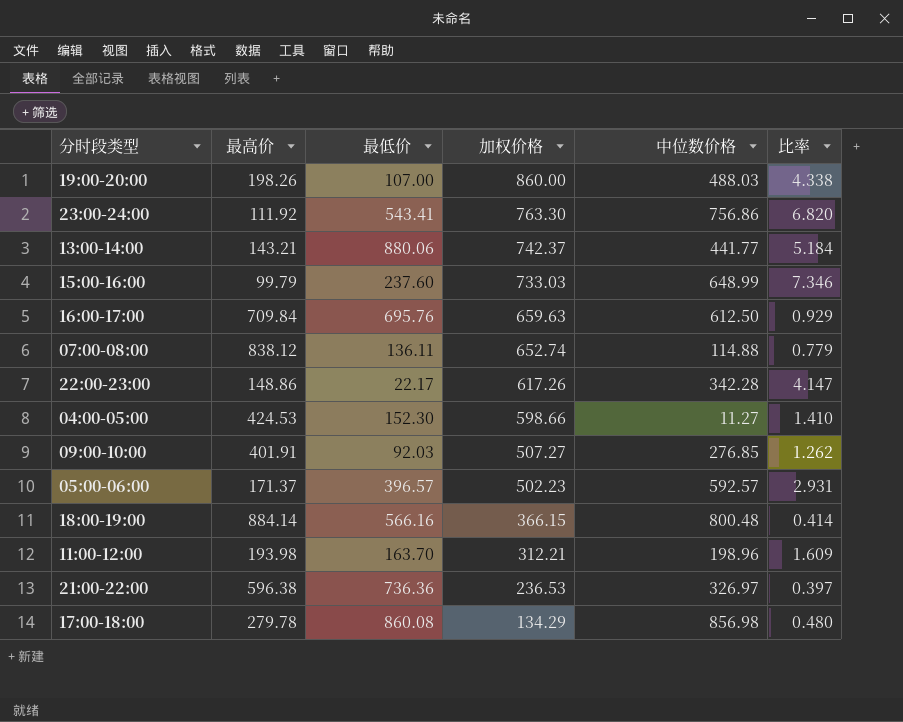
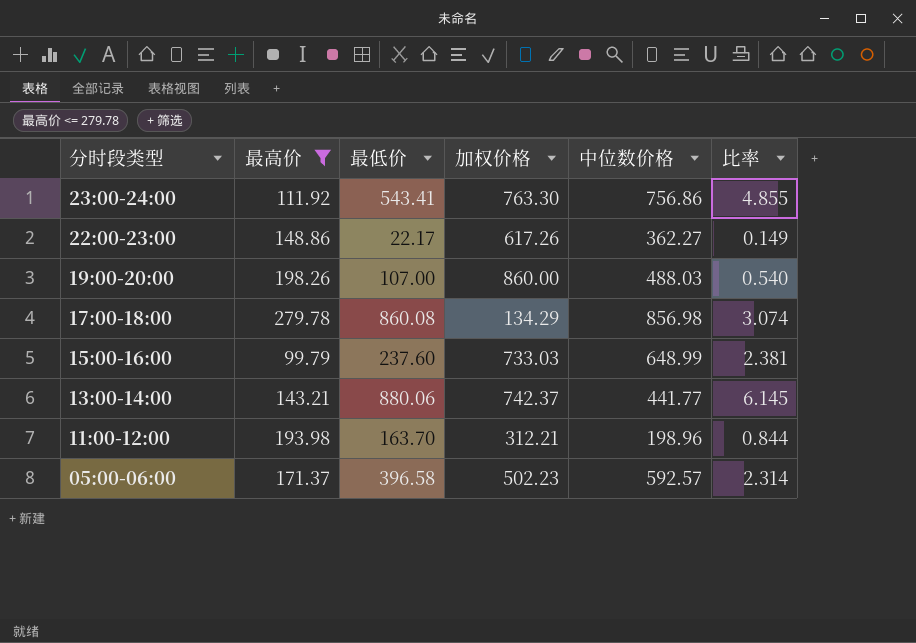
filter: none -> 最高价 <= 279.78
row order: 加权价格 descending -> 分时段类型 descending
column 比率 | formula: [加权价格] / [最高价] -> [最低价] / [最高价]
22:00-23:00 | 中位数价格: 342.28 -> 362.27
05:00-06:00 | 最低价: 396.57 -> 396.58

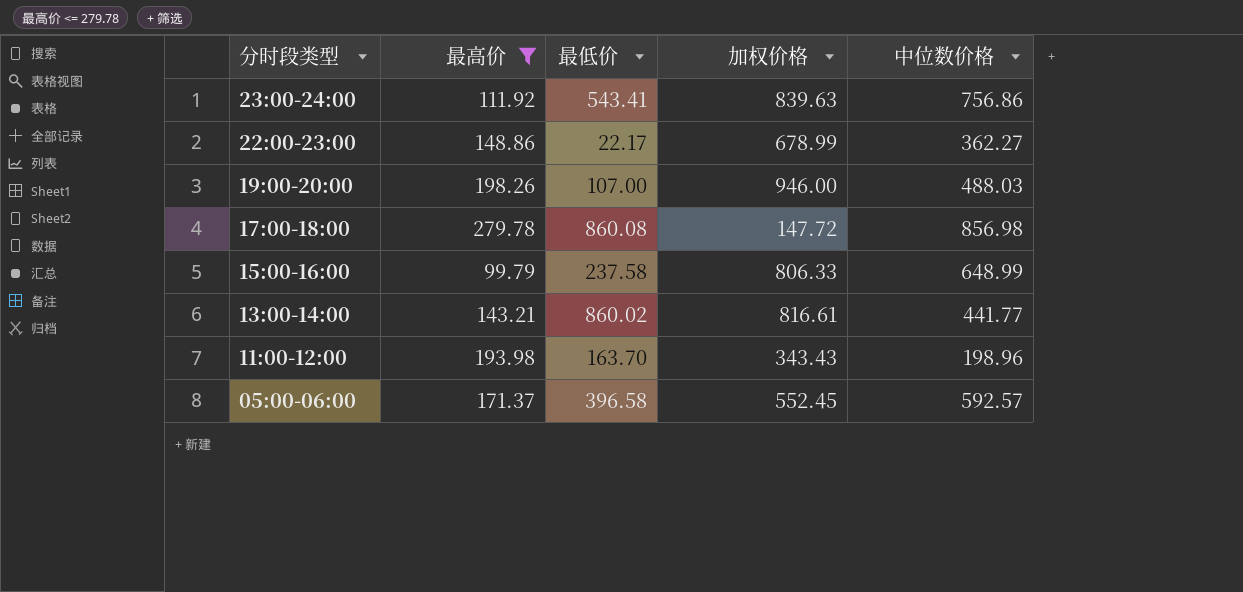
column 比率 | formula: [最低价] / [最高价] -> none
23:00-24:00 | 加权价格: 763.30 -> 839.63
22:00-23:00 | 加权价格: 617.26 -> 678.99
19:00-20:00 | 加权价格: 860.00 -> 946.00
17:00-18:00 | 加权价格: 134.29 -> 147.72
15:00-16:00 | 最低价: 237.60 -> 237.58
15:00-16:00 | 加权价格: 733.03 -> 806.33
13:00-14:00 | 最低价: 880.06 -> 860.02
13:00-14:00 | 加权价格: 742.37 -> 816.61
11:00-12:00 | 加权价格: 312.21 -> 343.43
05:00-06:00 | 加权价格: 502.23 -> 552.45

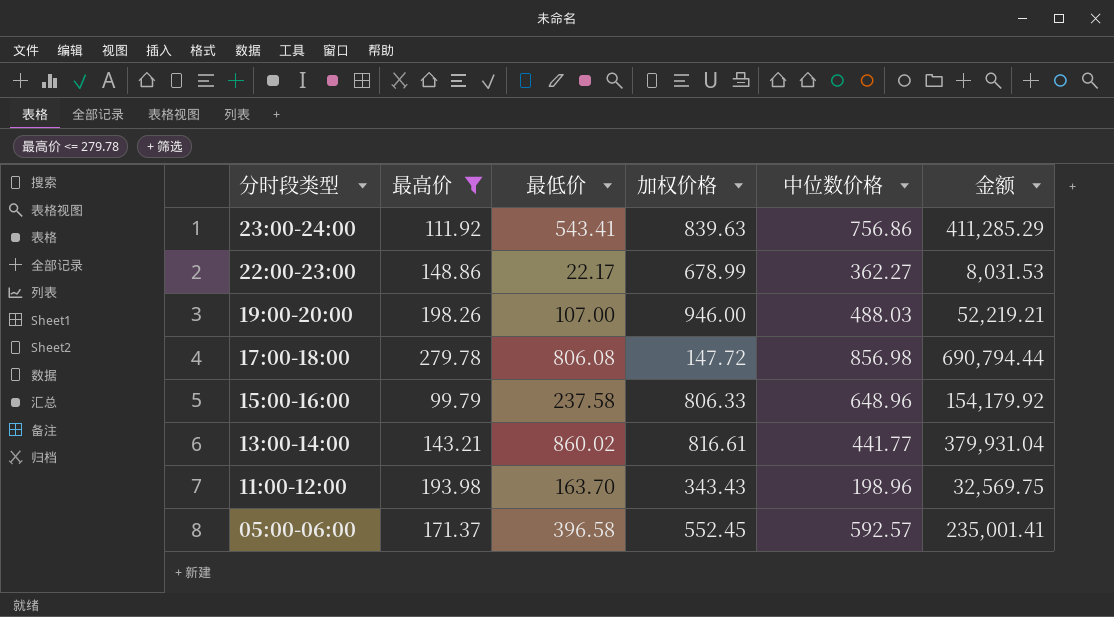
column 金额 | formula: none -> [最低价] * [中位数价格]
17:00-18:00 | 最低价: 860.08 -> 806.08
15:00-16:00 | 中位数价格: 648.99 -> 648.96

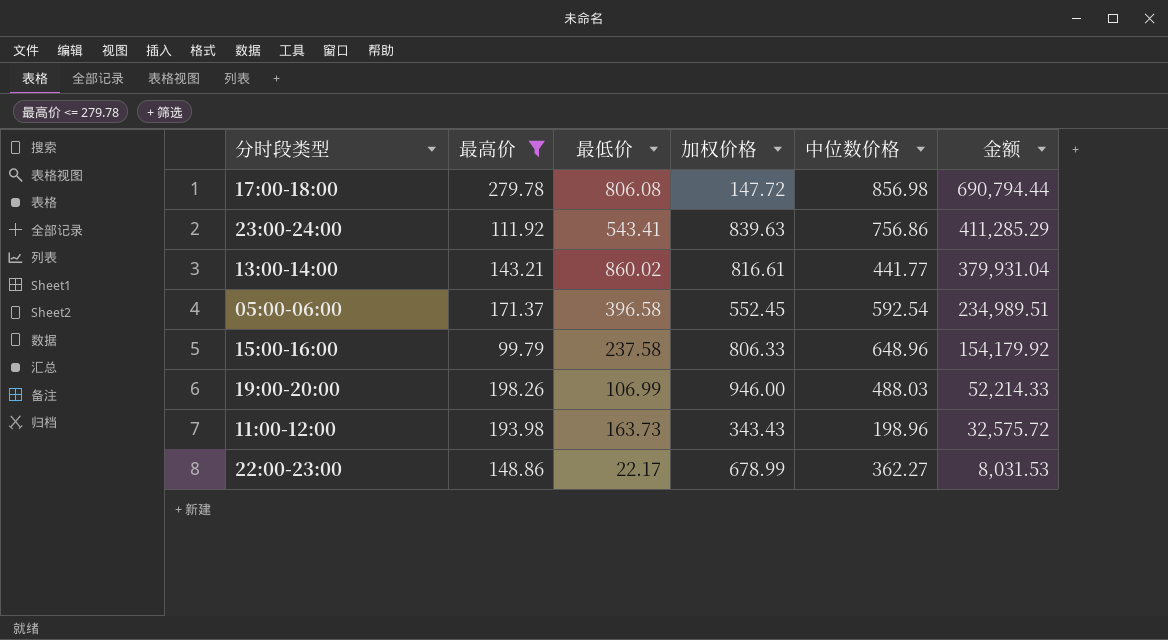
row order: 分时段类型 descending -> 金额 descending
05:00-06:00 | 中位数价格: 592.57 -> 592.54
05:00-06:00 | 金额: 235,001.41 -> 234,989.51
19:00-20:00 | 最低价: 107.00 -> 106.99
19:00-20:00 | 金额: 52,219.21 -> 52,214.33
11:00-12:00 | 最低价: 163.70 -> 163.73
11:00-12:00 | 金额: 32,569.75 -> 32,575.72

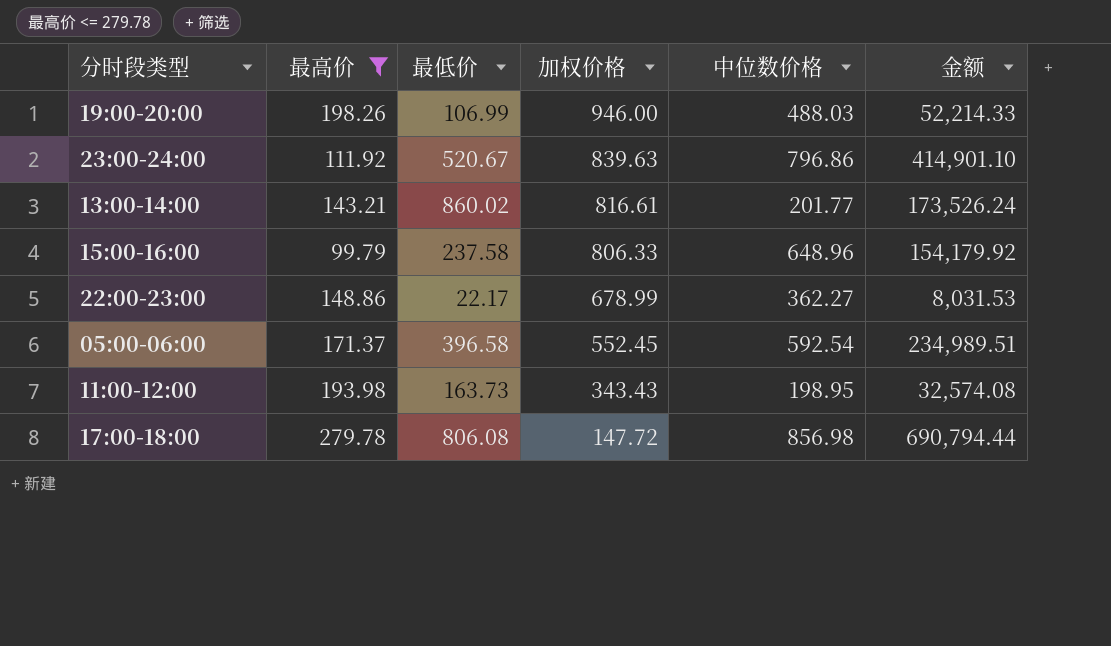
row order: 金额 descending -> 加权价格 descending
23:00-24:00 | 最低价: 543.41 -> 520.67
23:00-24:00 | 中位数价格: 756.86 -> 796.86
23:00-24:00 | 金额: 411,285.29 -> 414,901.10
13:00-14:00 | 中位数价格: 441.77 -> 201.77
13:00-14:00 | 金额: 379,931.04 -> 173,526.24
11:00-12:00 | 中位数价格: 198.96 -> 198.95
11:00-12:00 | 金额: 32,575.72 -> 32,574.08

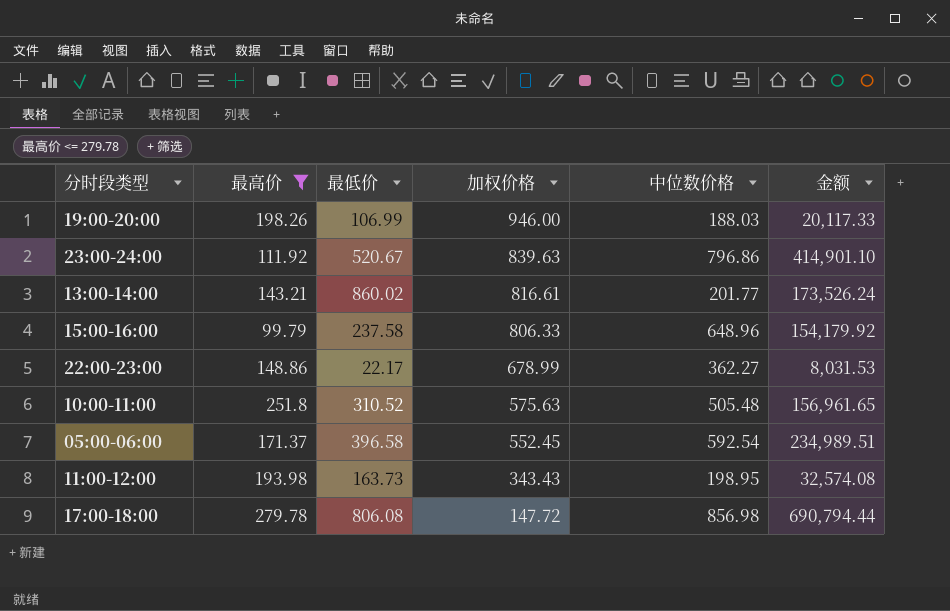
19:00-20:00 | 中位数价格: 488.03 -> 188.03
19:00-20:00 | 金额: 52,214.33 -> 20,117.33
row 10:00-11:00: none -> 251.8 | 310.52 | 575.63 | 505.48 | 156,961.65

